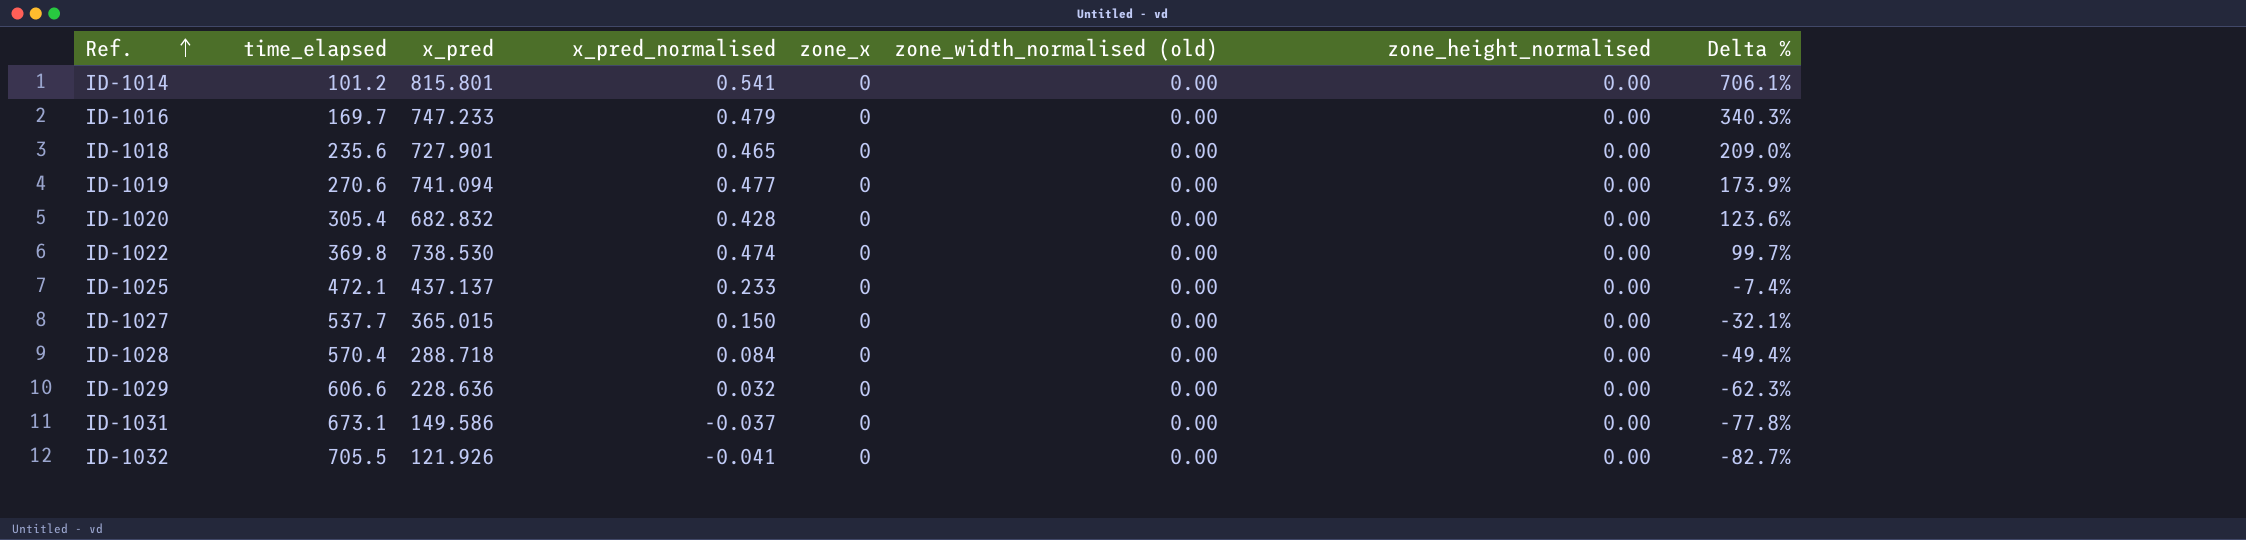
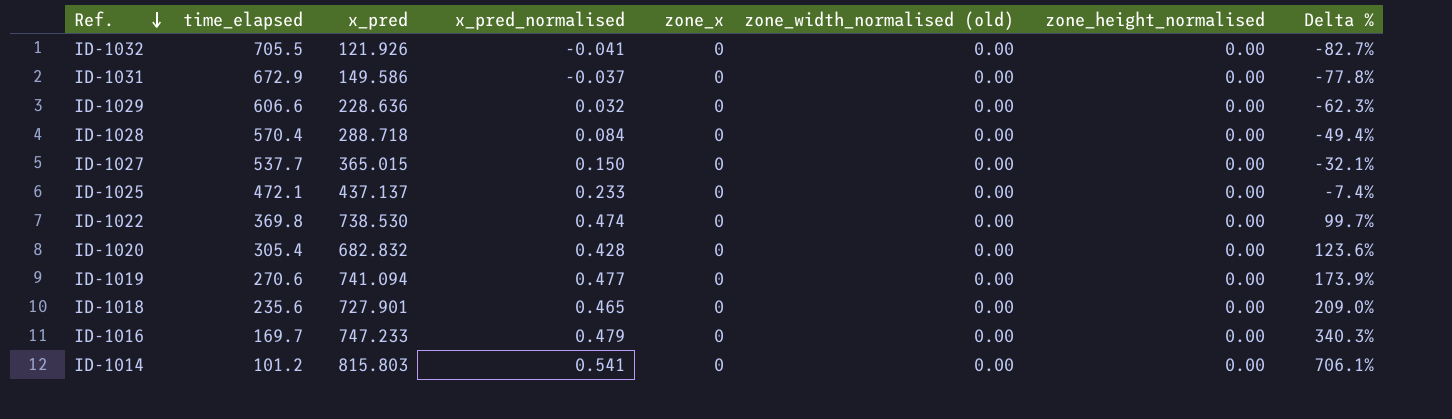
row order: Ref. ascending -> Ref. descending
ID-1031 | time_elapsed: 673.1 -> 672.9
ID-1014 | x_pred: 815.801 -> 815.803

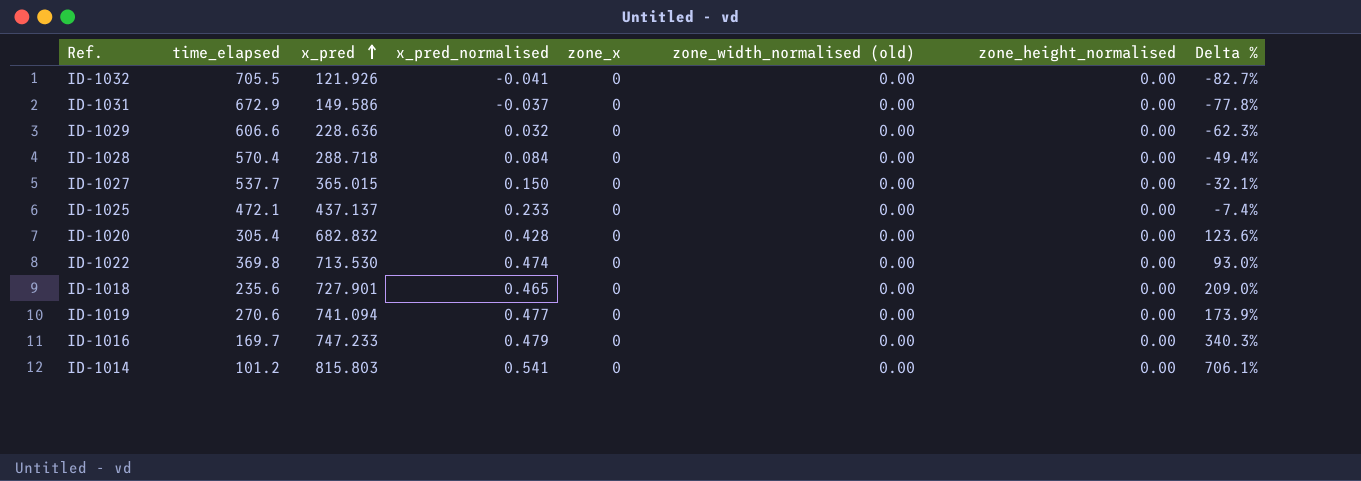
row order: Ref. descending -> x_pred ascending
ID-1022 | x_pred: 738.530 -> 713.530
ID-1022 | Delta %: 99.7% -> 93.0%

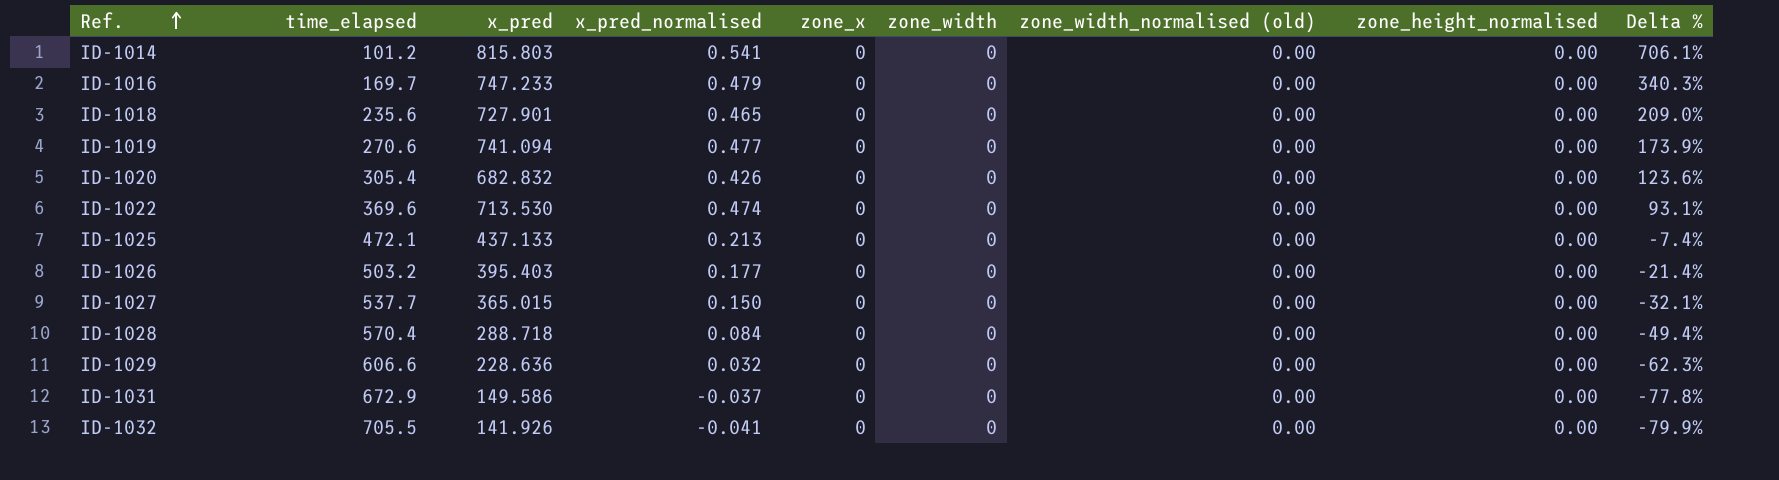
row order: x_pred ascending -> Ref. ascending
column zone_width | position: none -> 6
ID-1020 | x_pred_normalised: 0.428 -> 0.426
ID-1022 | time_elapsed: 369.8 -> 369.6
ID-1022 | Delta %: 93.0% -> 93.1%
ID-1025 | x_pred: 437.137 -> 437.133
ID-1025 | x_pred_normalised: 0.233 -> 0.213
row ID-1026: none -> 503.2 | 395.403 | 0.177 | 0 | 0 | 0.00 | 0.00 | -21.4%
ID-1032 | x_pred: 121.926 -> 141.926
ID-1032 | Delta %: -82.7% -> -79.9%

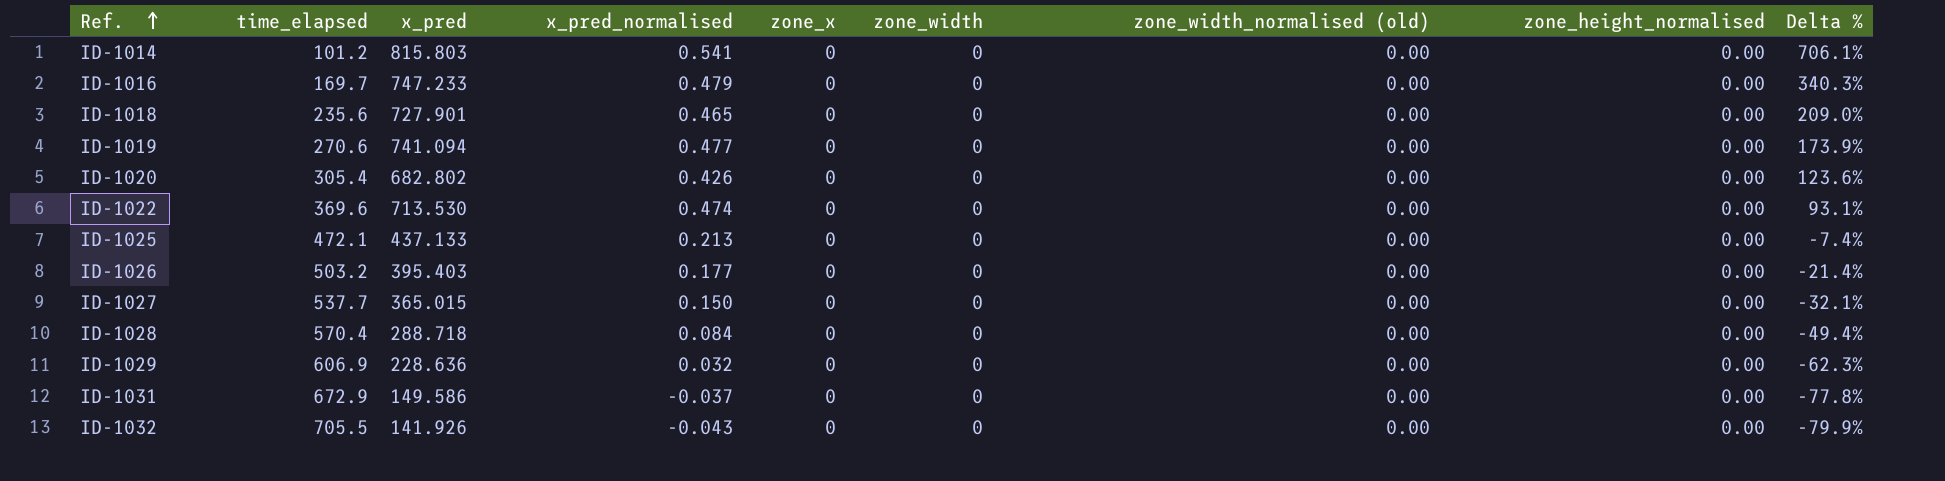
ID-1020 | x_pred: 682.832 -> 682.802
ID-1029 | time_elapsed: 606.6 -> 606.9
ID-1032 | x_pred_normalised: -0.041 -> -0.043

